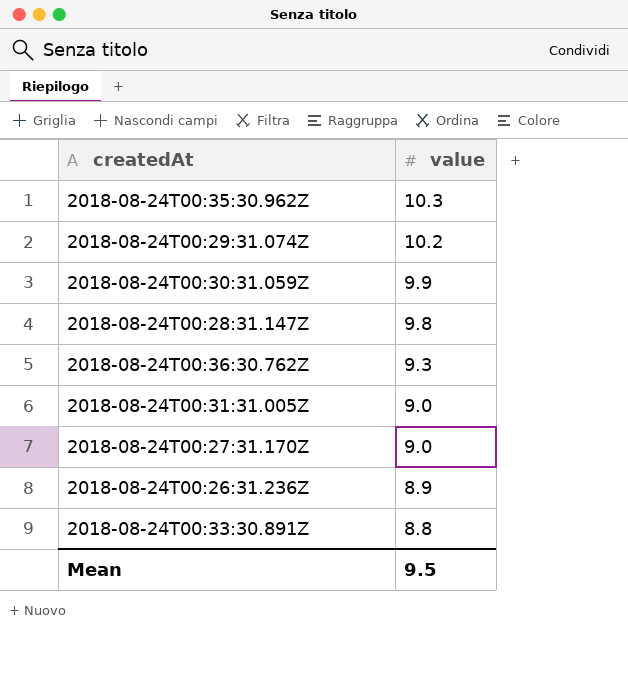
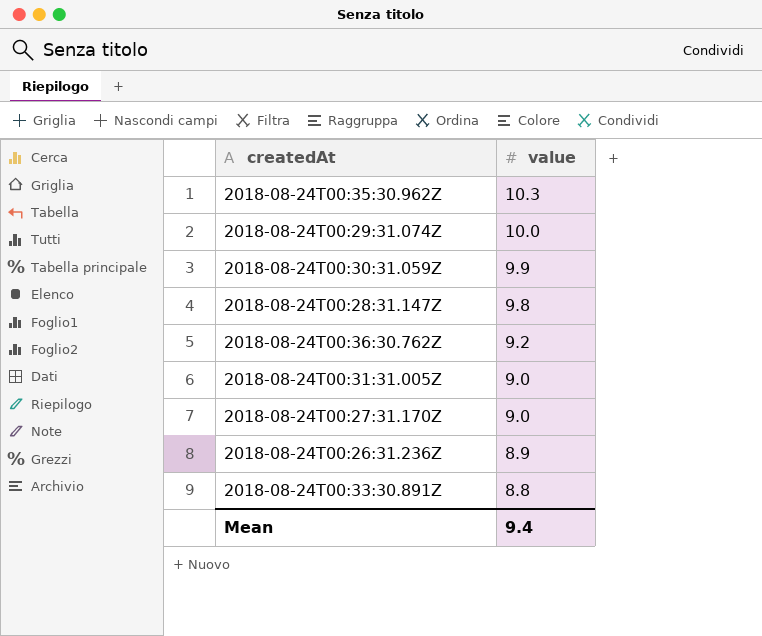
2018-08-24T00:29:31.074Z | value: 10.2 -> 10.0
2018-08-24T00:36:30.762Z | value: 9.3 -> 9.2
Mean | value: 9.5 -> 9.4

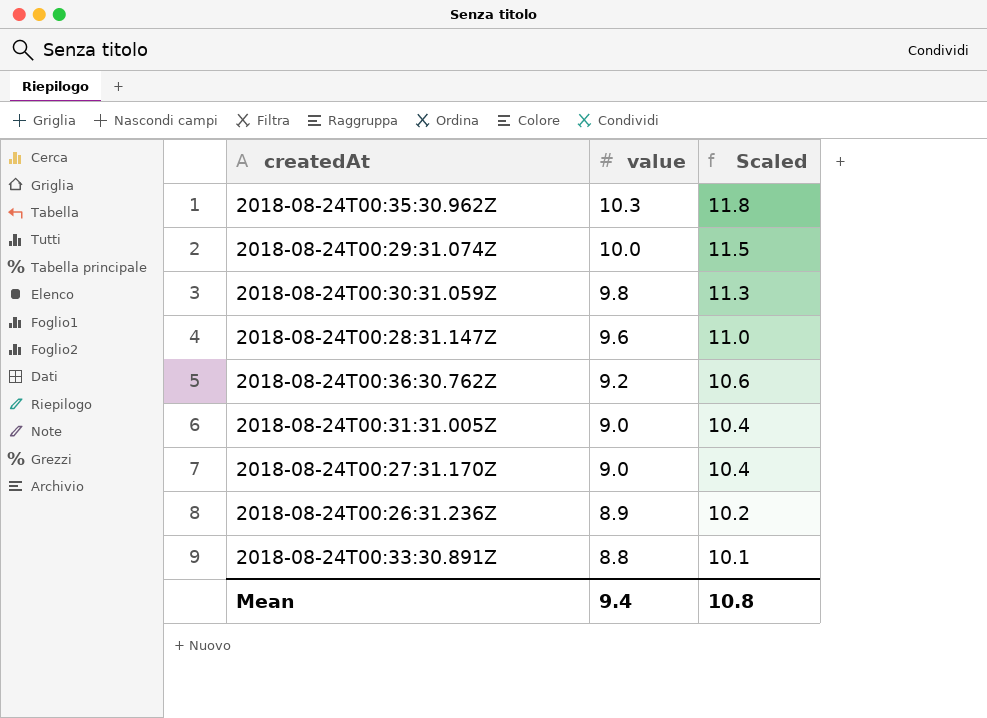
column Scaled | formula: none -> [value] * 1.15
2018-08-24T00:30:31.059Z | value: 9.9 -> 9.8
2018-08-24T00:28:31.147Z | value: 9.8 -> 9.6

